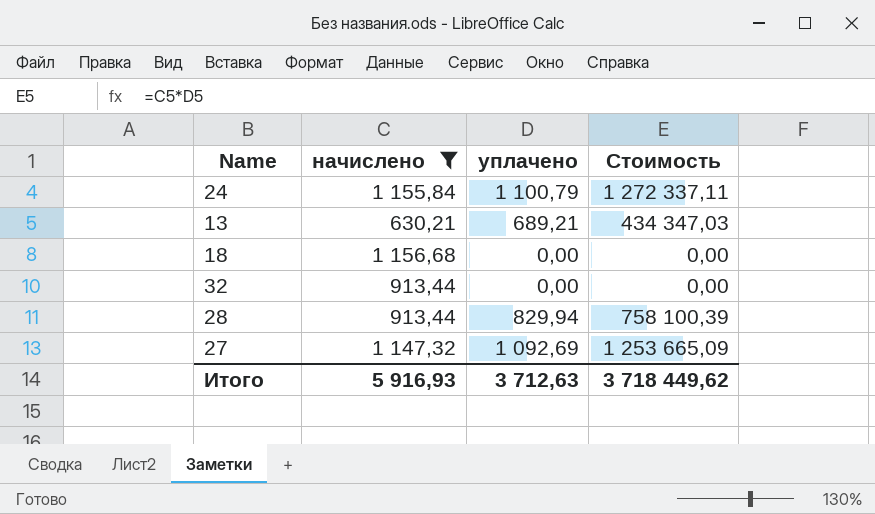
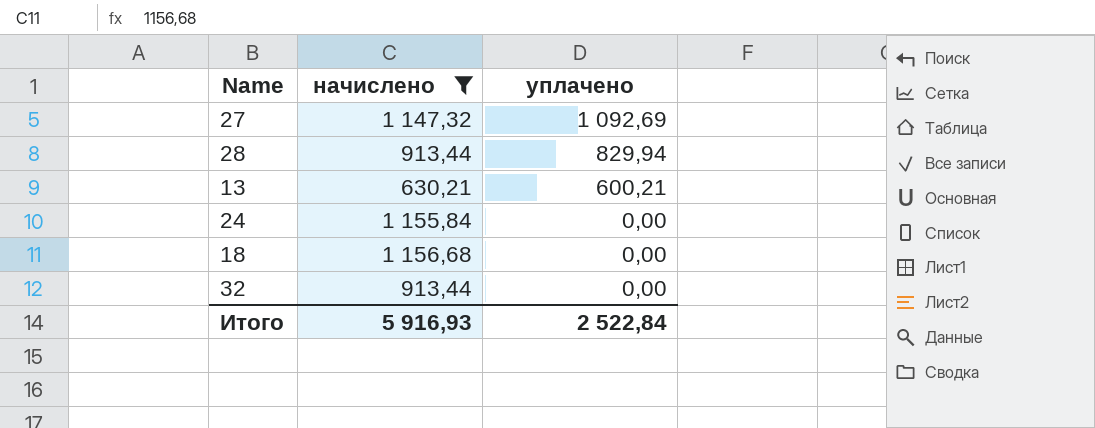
row order: none -> уплачено descending
column Стоимость | formula: [начислено] * [уплачено] -> none
13 | уплачено: 689,21 -> 600,21
24 | уплачено: 1 100,79 -> 0,00
Итого | уплачено: 3 712,63 -> 2 522,84

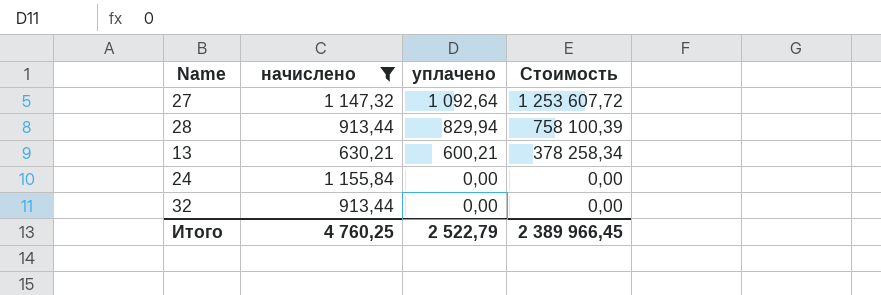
column Стоимость | formula: none -> [начислено] * [уплачено]
row 18: 1 156,68 | 0,00 -> none
27 | уплачено: 1 092,69 -> 1 092,64
Итого | начислено: 5 916,93 -> 4 760,25
Итого | уплачено: 2 522,84 -> 2 522,79

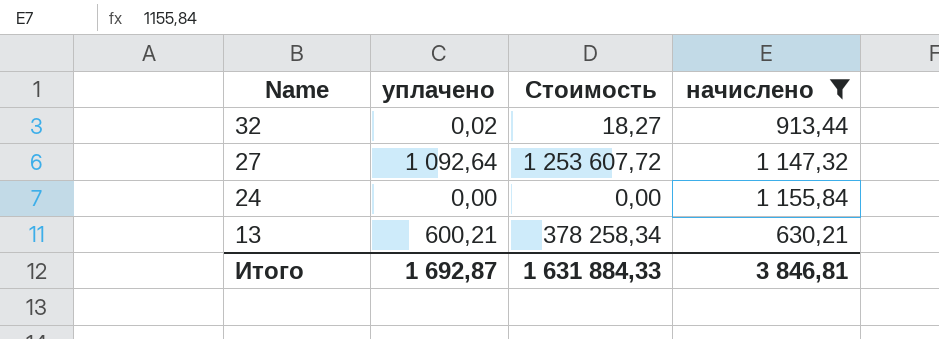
row order: уплачено descending -> Name descending
column начислено | position: 2 -> 4
row 28: 913,44 | 829,94 | 758 100,39 -> none
32 | уплачено: 0,00 -> 0,02
32 | Стоимость: 0,00 -> 18,27
Итого | уплачено: 2 522,79 -> 1 692,87
Итого | Стоимость: 2 389 966,45 -> 1 631 884,33
Итого | начислено: 4 760,25 -> 3 846,81

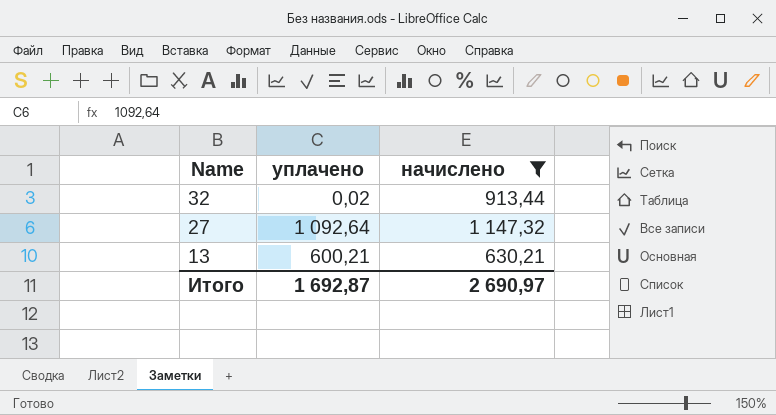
column Стоимость | formula: [уплачено] * [начислено] -> none
row 24: 0,00 | 0,00 | 1 155,84 -> none
Итого | начислено: 3 846,81 -> 2 690,97

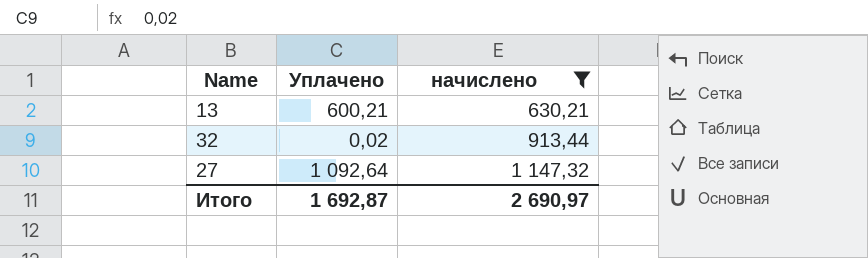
row order: Name descending -> начислено ascending
column name: уплачено -> Уплачено

